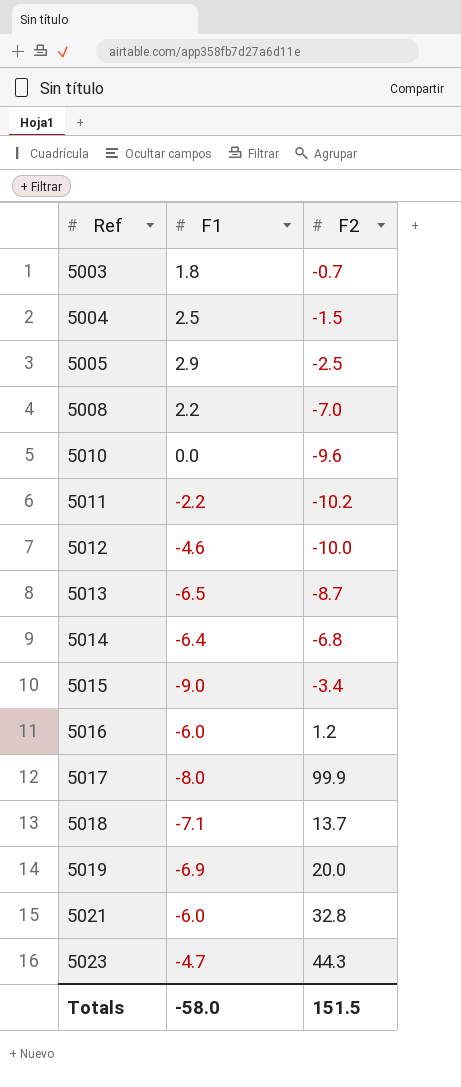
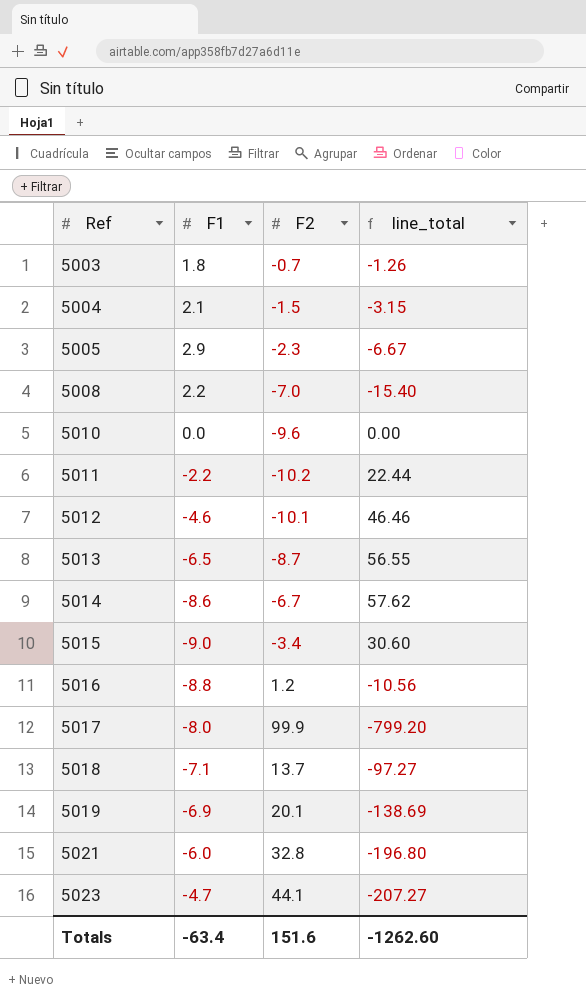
column line_total | formula: none -> [F1] * [F2]
5004 | F1: 2.5 -> 2.1
5005 | F2: -2.5 -> -2.3
5012 | F2: -10.0 -> -10.1
5014 | F1: -6.4 -> -8.6
5014 | F2: -6.8 -> -6.7
5016 | F1: -6.0 -> -8.8
5019 | F2: 20.0 -> 20.1
5023 | F2: 44.3 -> 44.1
Totals | F1: -58.0 -> -63.4
Totals | F2: 151.5 -> 151.6

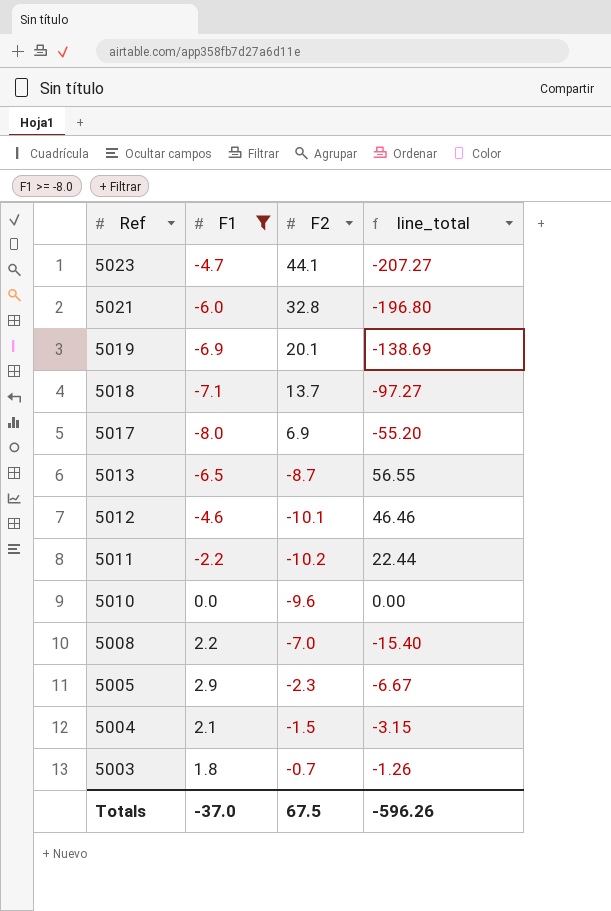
filter: none -> F1 >= -8.0
row order: Ref ascending -> Ref descending
5017 | F2: 99.9 -> 6.9
5017 | line_total: -799.20 -> -55.20
Totals | F1: -63.4 -> -37.0
Totals | F2: 151.6 -> 67.5
Totals | line_total: -1262.60 -> -596.26

